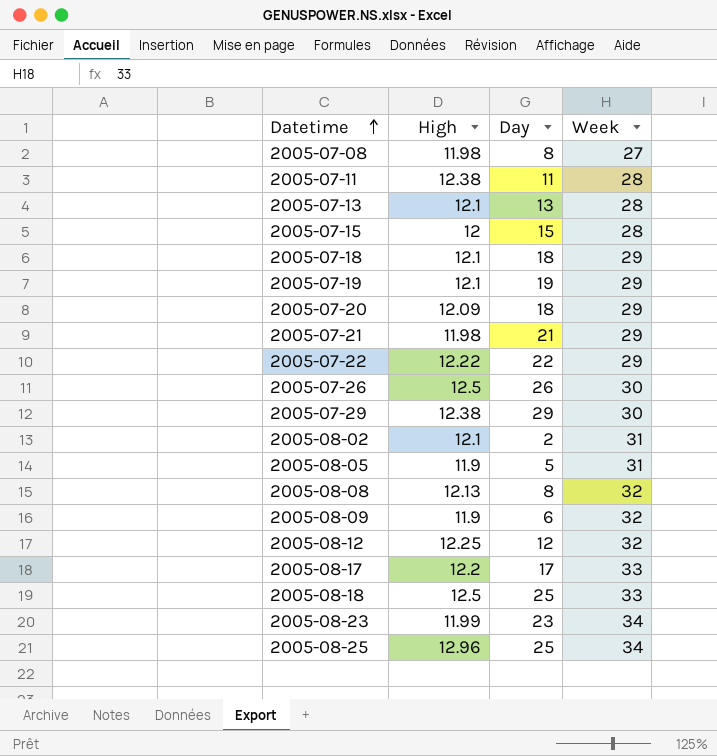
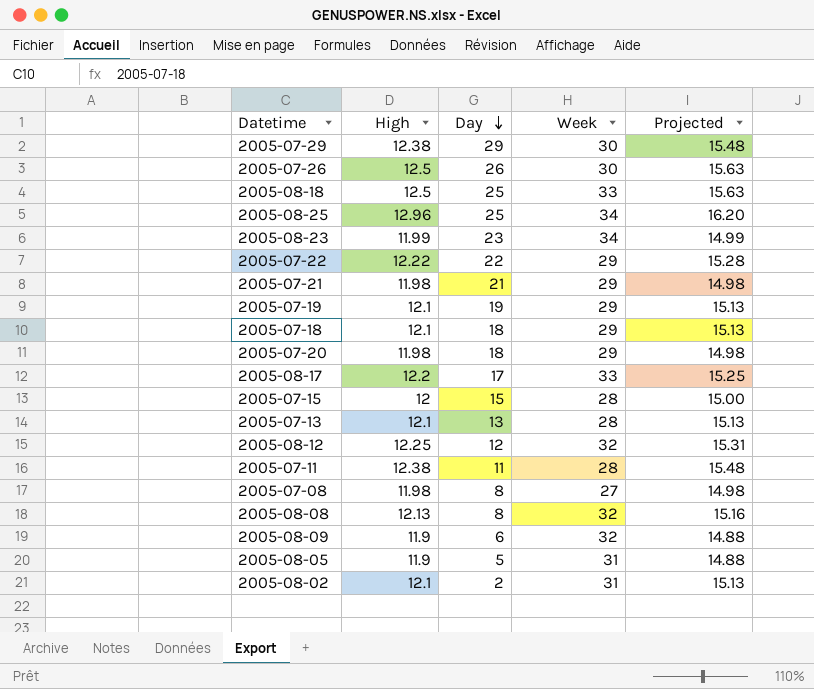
row order: Datetime ascending -> Day descending
column Projected | formula: none -> [High] * 1.25
2005-07-20 | High: 12.09 -> 11.98

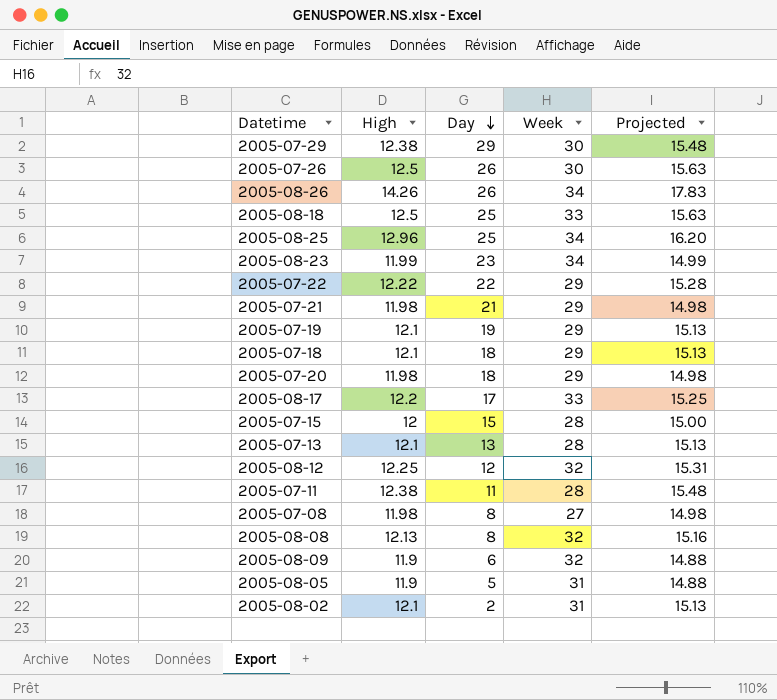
row 2005-08-26: none -> 14.26 | 26 | 34 | 17.83

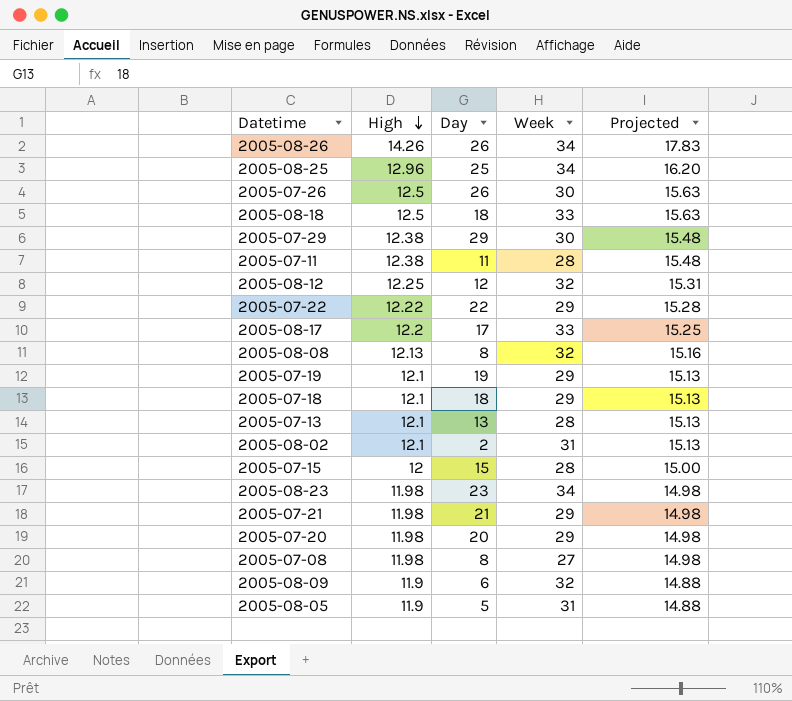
row order: Day descending -> High descending
2005-08-18 | Day: 25 -> 18
2005-08-23 | High: 11.99 -> 11.98
2005-08-23 | Projected: 14.99 -> 14.98
2005-07-20 | Day: 18 -> 20

